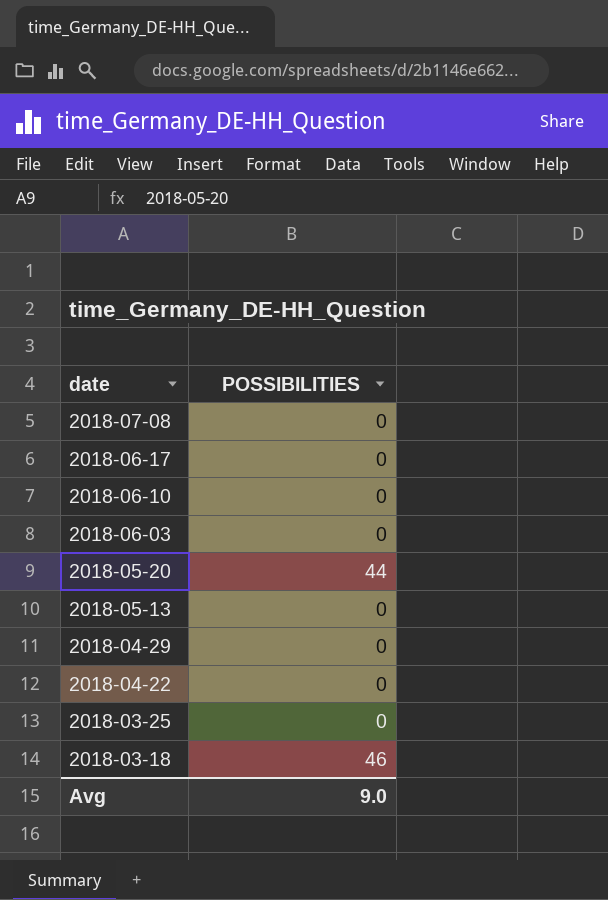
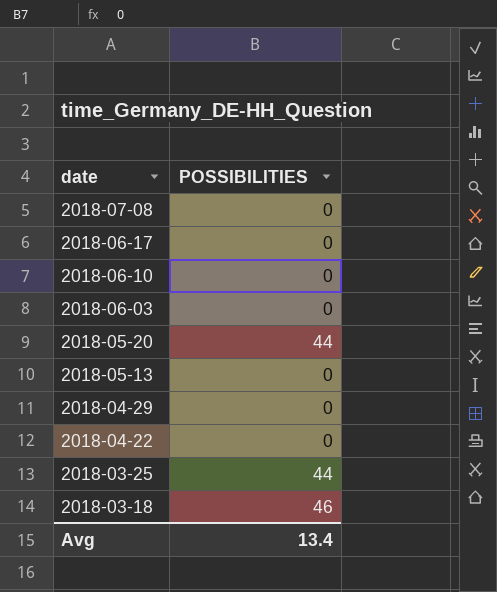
2018-03-25 | POSSIBILITIES: 0 -> 44
Avg | POSSIBILITIES: 9.0 -> 13.4

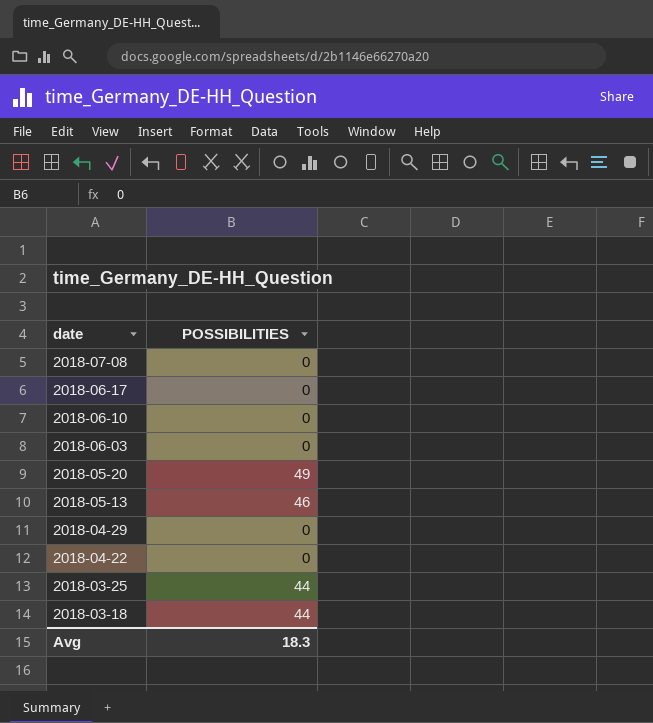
2018-05-20 | POSSIBILITIES: 44 -> 49
2018-05-13 | POSSIBILITIES: 0 -> 46
2018-03-18 | POSSIBILITIES: 46 -> 44
Avg | POSSIBILITIES: 13.4 -> 18.3

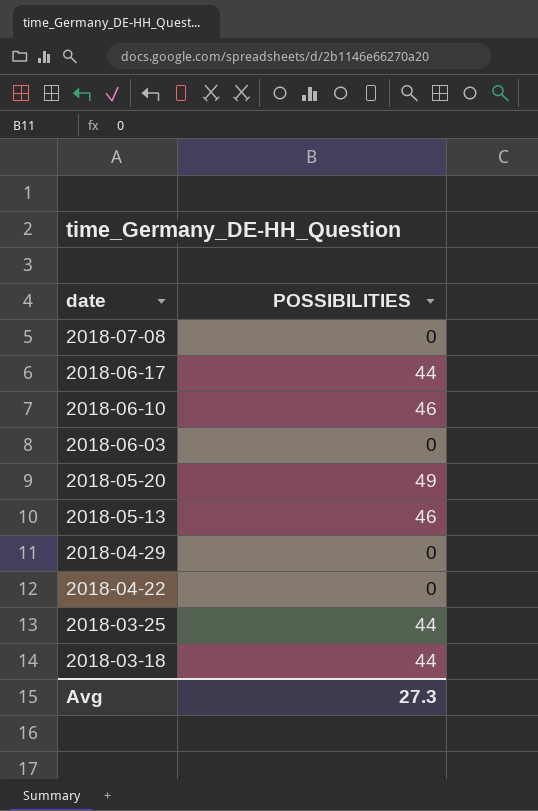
2018-06-17 | POSSIBILITIES: 0 -> 44
2018-06-10 | POSSIBILITIES: 0 -> 46
Avg | POSSIBILITIES: 18.3 -> 27.3

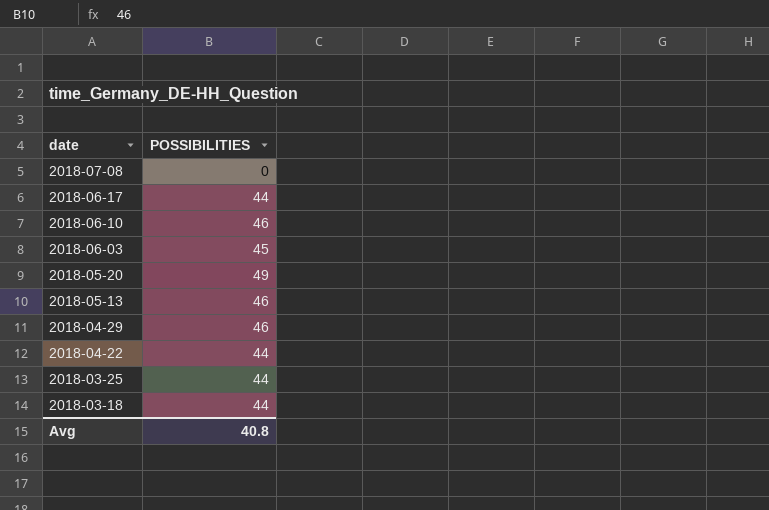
2018-06-03 | POSSIBILITIES: 0 -> 45
2018-04-29 | POSSIBILITIES: 0 -> 46
2018-04-22 | POSSIBILITIES: 0 -> 44
Avg | POSSIBILITIES: 27.3 -> 40.8

